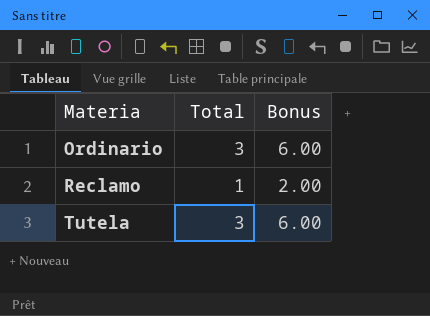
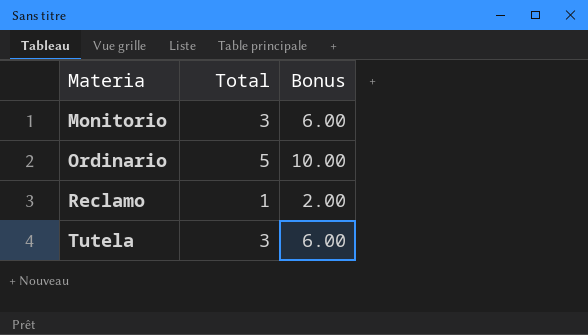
row Monitorio: none -> 3 | 6.00
Ordinario | Total: 3 -> 5
Ordinario | Bonus: 6.00 -> 10.00

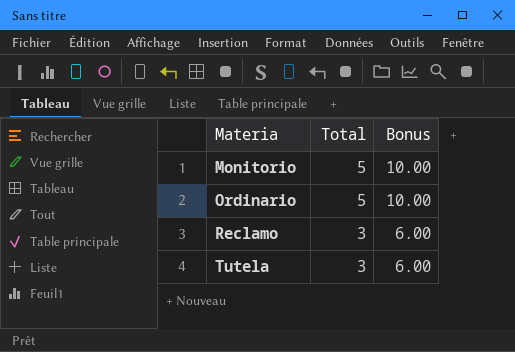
Monitorio | Total: 3 -> 5
Monitorio | Bonus: 6.00 -> 10.00
Reclamo | Total: 1 -> 3
Reclamo | Bonus: 2.00 -> 6.00

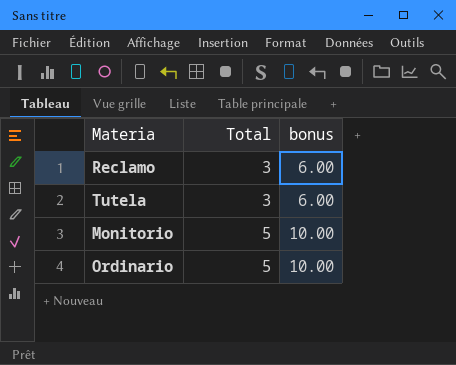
row order: Materia ascending -> Total ascending
column name: Bonus -> bonus

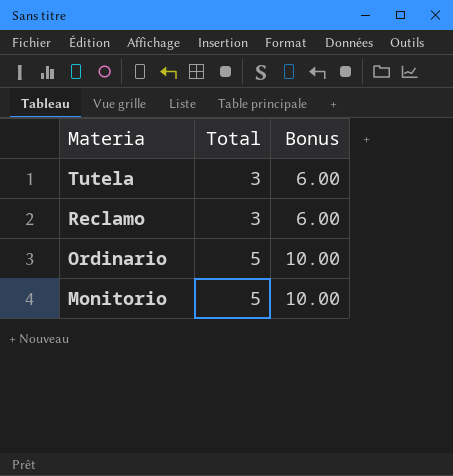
row order: Total ascending -> Materia descending
column name: bonus -> Bonus

